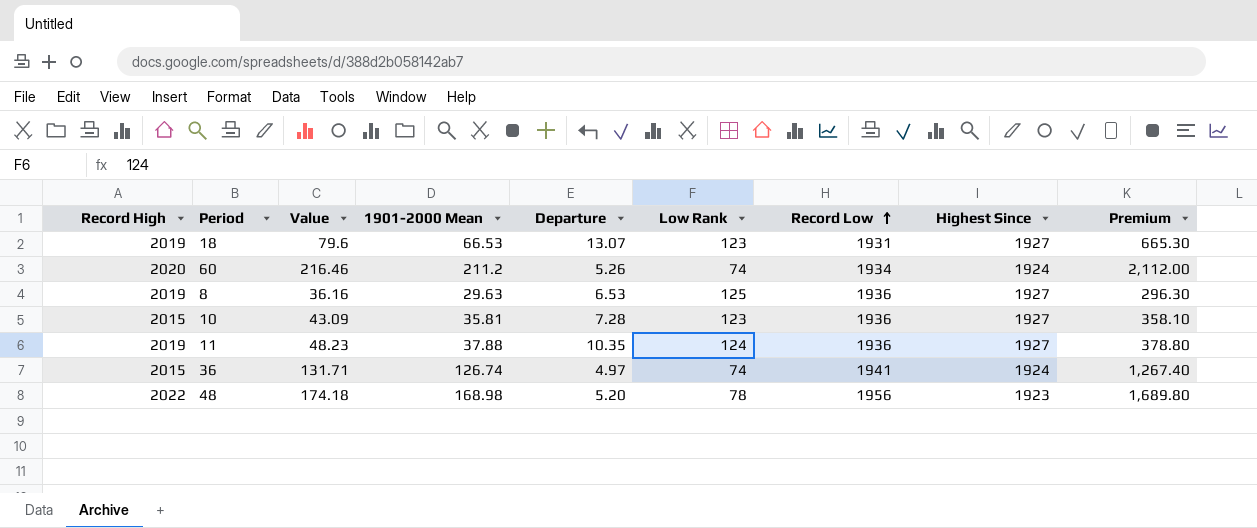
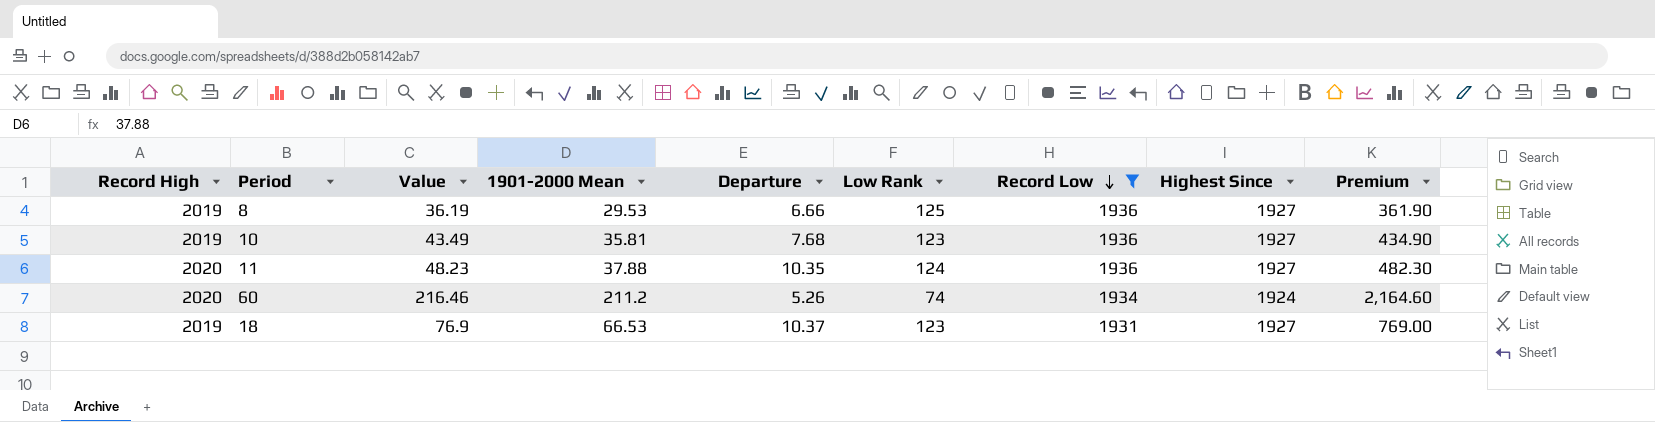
filter: none -> Record Low <= 1936
row order: Record Low ascending -> Record Low descending
column Premium | formula: [1901-2000 Mean] * 10 -> [Value] * 10
8 | Value: 36.16 -> 36.19
8 | 1901-2000 Mean: 29.63 -> 29.53
8 | Departure: 6.53 -> 6.66
10 | Record High: 2015 -> 2019
10 | Value: 43.09 -> 43.49
10 | Departure: 7.28 -> 7.68
11 | Record High: 2019 -> 2020
18 | Value: 79.6 -> 76.9
18 | Departure: 13.07 -> 10.37

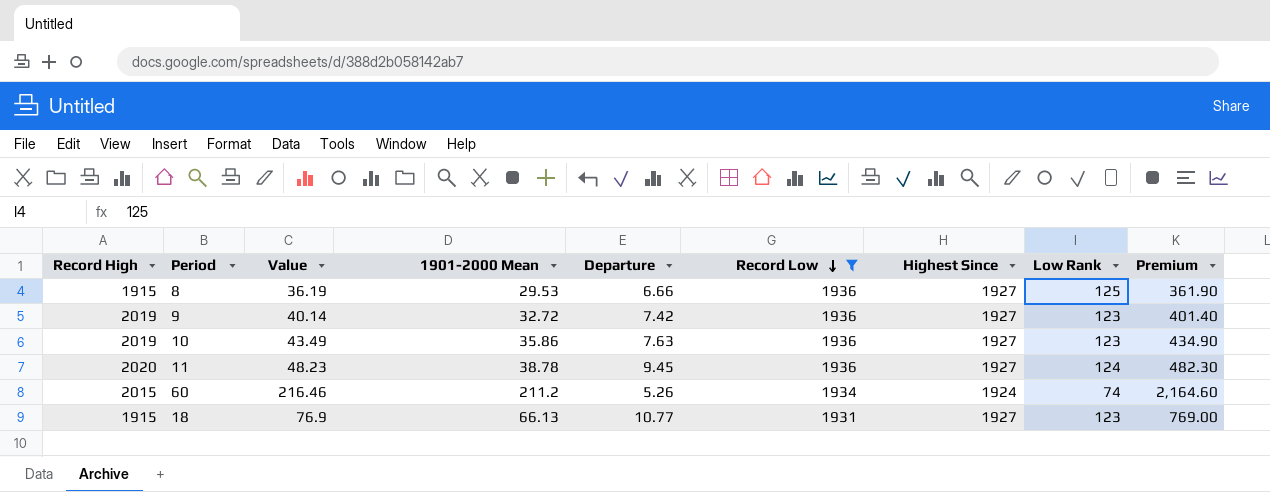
column Low Rank | position: 6 -> 8
8 | Record High: 2019 -> 1915
row 9: none -> 2019 | 40.14 | 32.72 | 7.42 | 1936 | 1927 | 123 | 401.40
10 | 1901-2000 Mean: 35.81 -> 35.86
10 | Departure: 7.68 -> 7.63
11 | 1901-2000 Mean: 37.88 -> 38.78
11 | Departure: 10.35 -> 9.45
60 | Record High: 2020 -> 2015
18 | Record High: 2019 -> 1915
18 | 1901-2000 Mean: 66.53 -> 66.13
18 | Departure: 10.37 -> 10.77

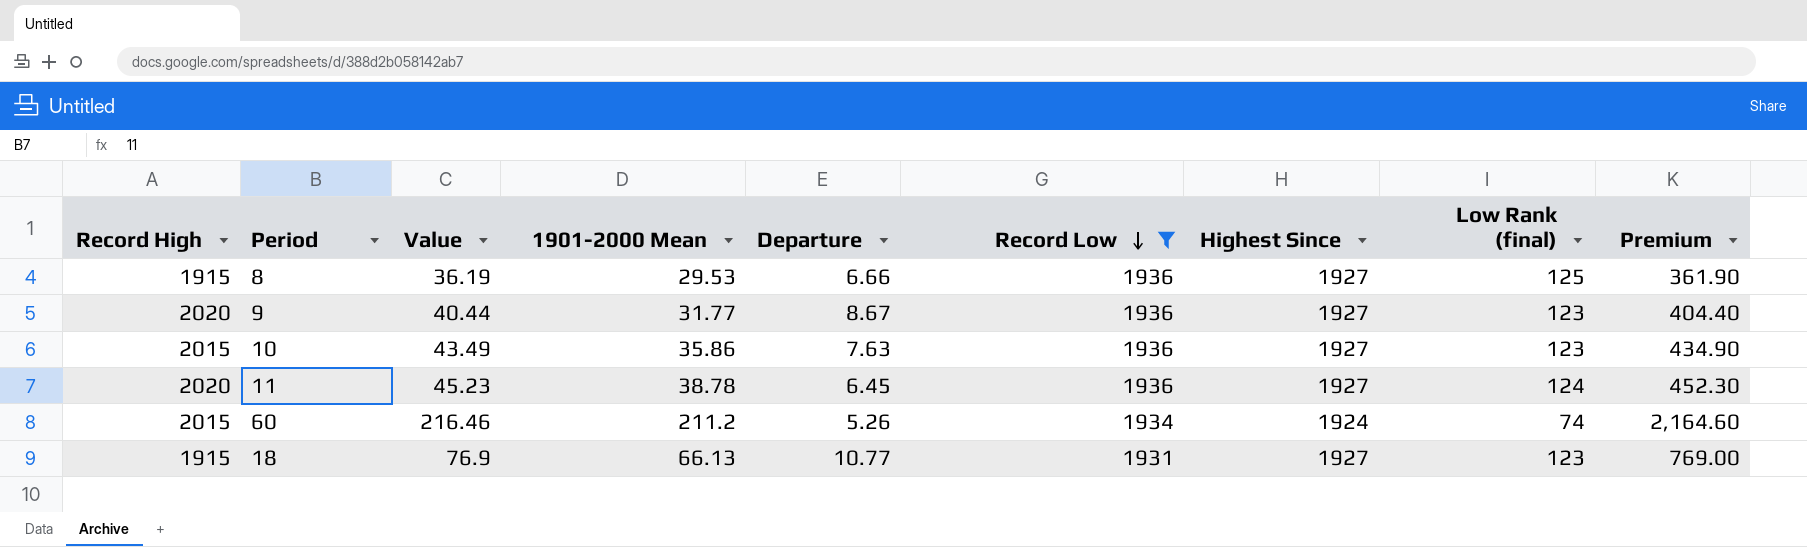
column name: Low Rank -> Low Rank (final)
9 | Record High: 2019 -> 2020
9 | Value: 40.14 -> 40.44
9 | 1901-2000 Mean: 32.72 -> 31.77
9 | Departure: 7.42 -> 8.67
9 | Premium: 401.40 -> 404.40
10 | Record High: 2019 -> 2015
11 | Value: 48.23 -> 45.23
11 | Departure: 9.45 -> 6.45
11 | Premium: 482.30 -> 452.30

